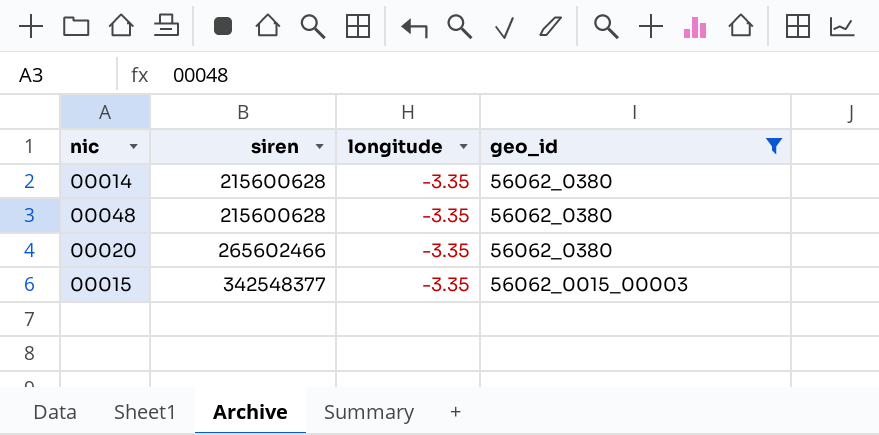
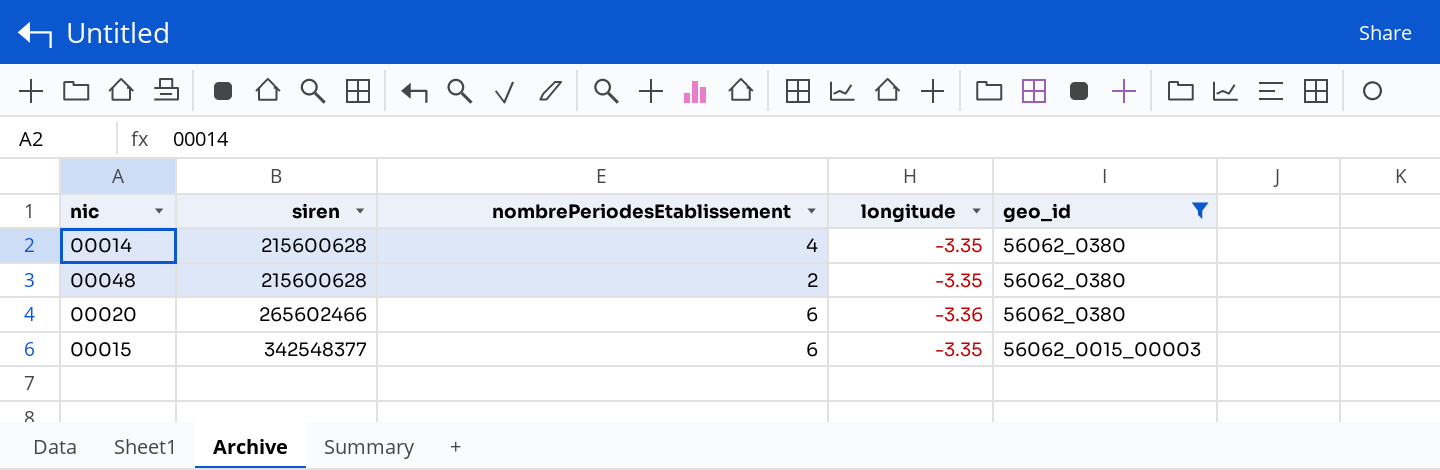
column nombrePeriodesEtablissement | position: none -> 3
00020 | longitude: -3.35 -> -3.36

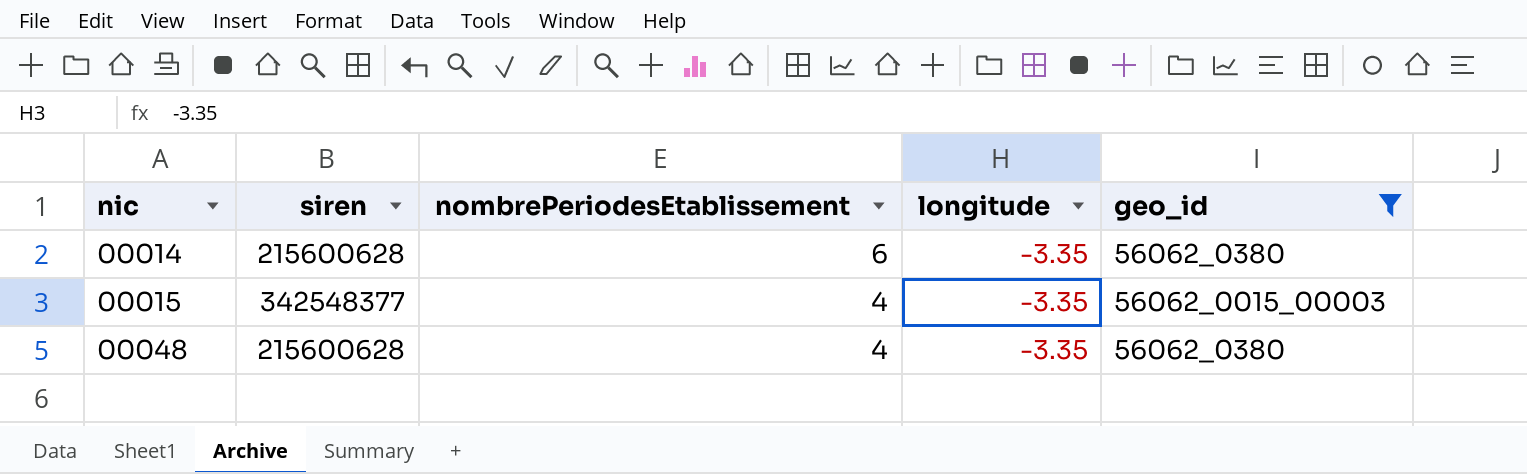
row order: siren ascending -> nic ascending
row 00020: 265602466 | 6 | -3.36 | 56062_0380 -> none
00014 | nombrePeriodesEtablissement: 4 -> 6
00015 | nombrePeriodesEtablissement: 6 -> 4
00048 | nombrePeriodesEtablissement: 2 -> 4

